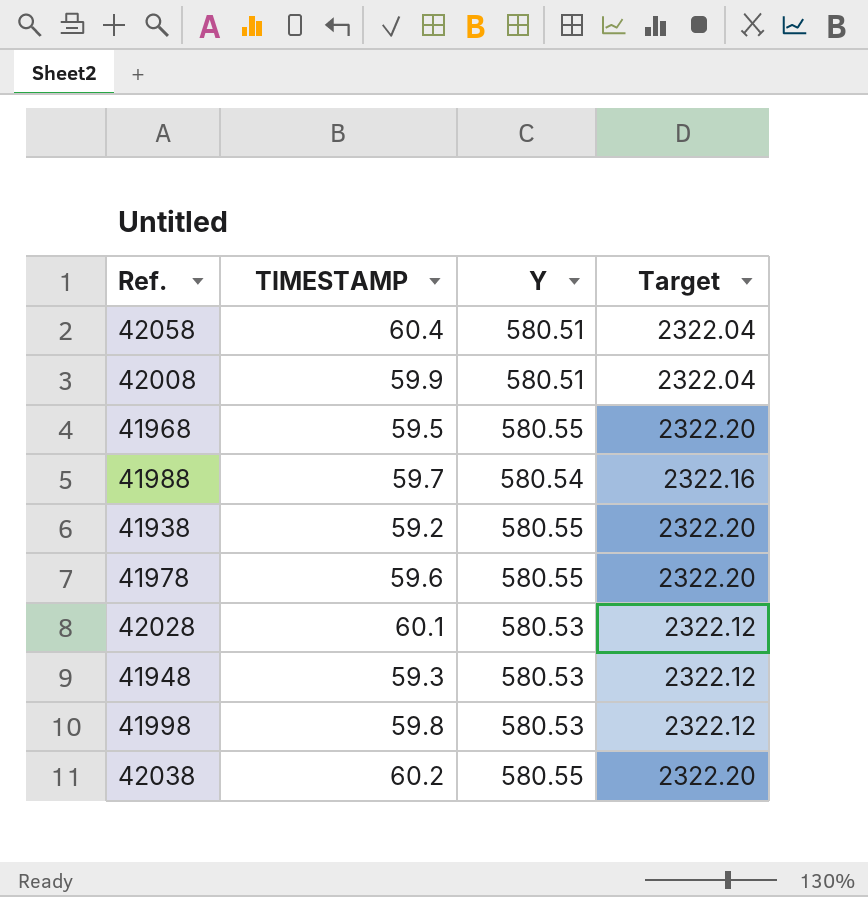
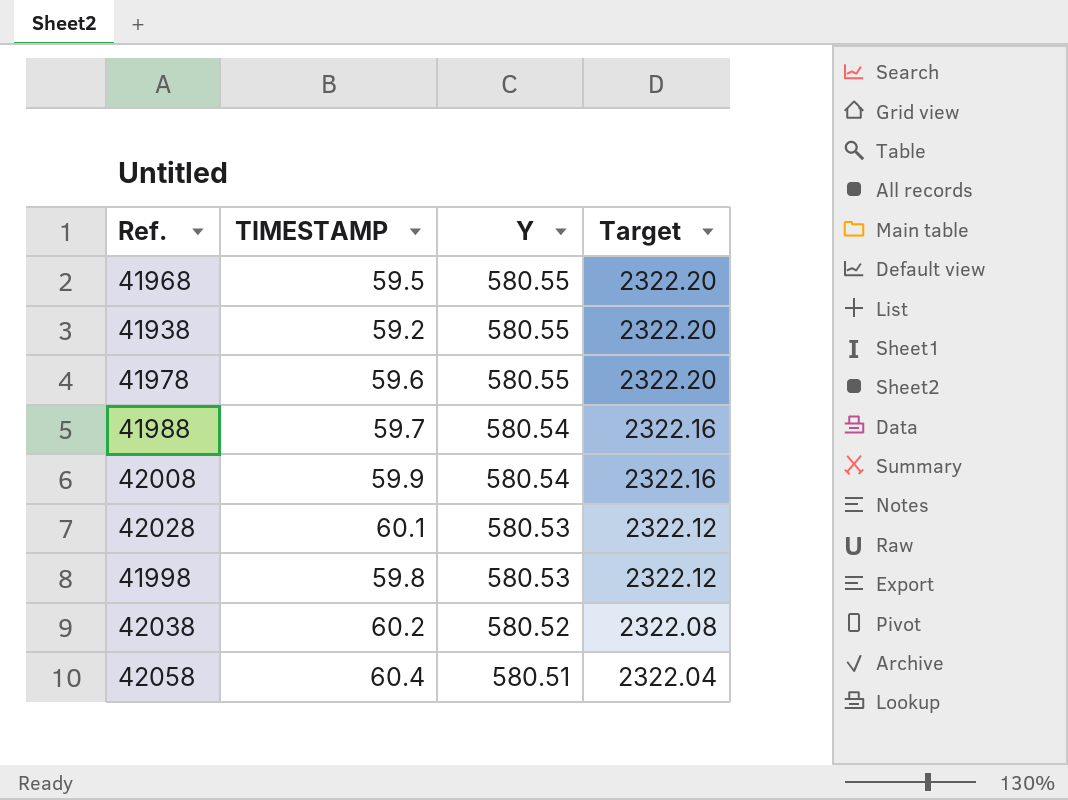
row order: none -> Y descending
row 41948: 59.3 | 580.53 | 2322.12 -> none
42008 | Y: 580.51 -> 580.54
42008 | Target: 2322.04 -> 2322.16
42038 | Y: 580.55 -> 580.52
42038 | Target: 2322.20 -> 2322.08

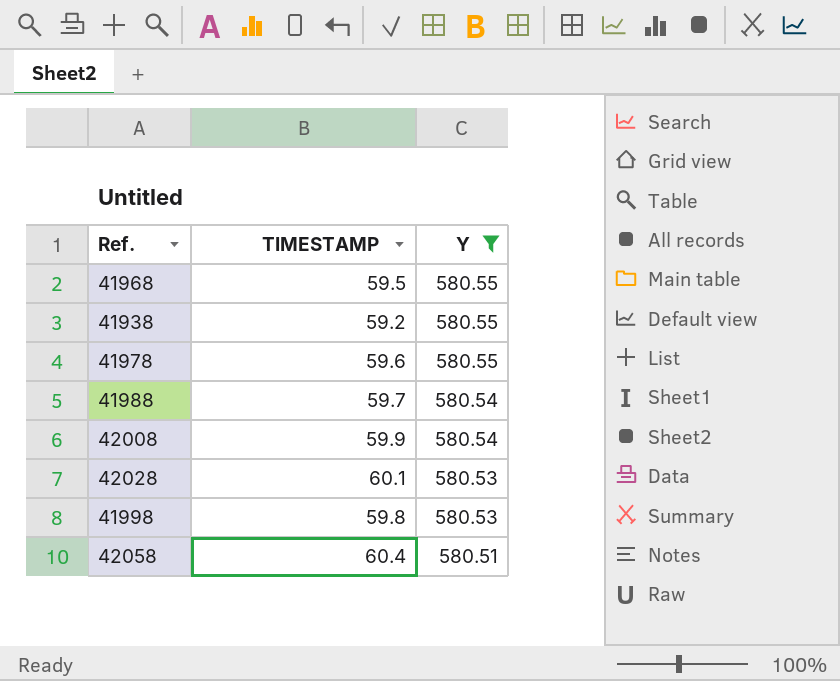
filter: none -> Y != 580.52
column Target | formula: [Y] * 4 -> none

